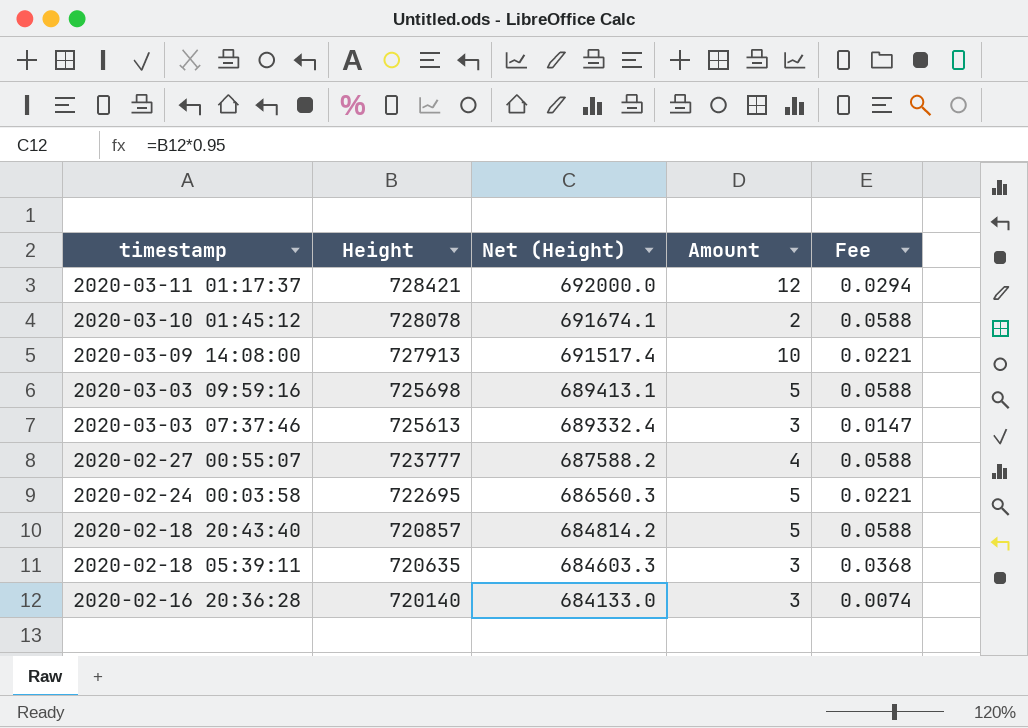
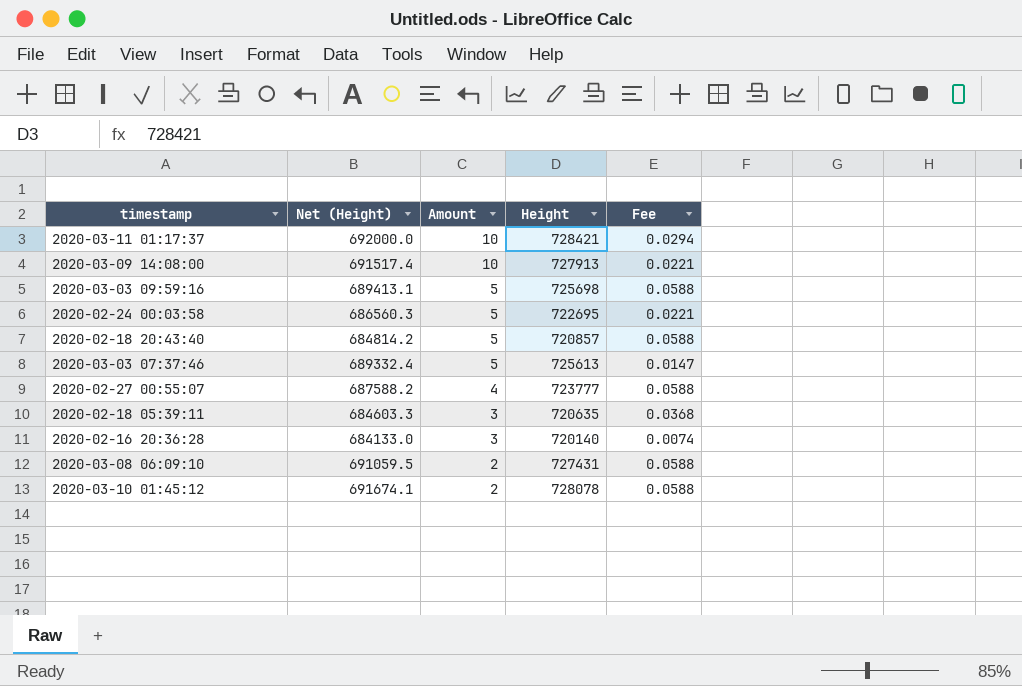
row order: timestamp descending -> Amount descending
column Height | position: 2 -> 4
2020-03-11 01:17:37 | Amount: 12 -> 10
2020-03-03 07:37:46 | Amount: 3 -> 5
row 2020-03-08 06:09:10: none -> 691059.5 | 2 | 727431 | 0.0588

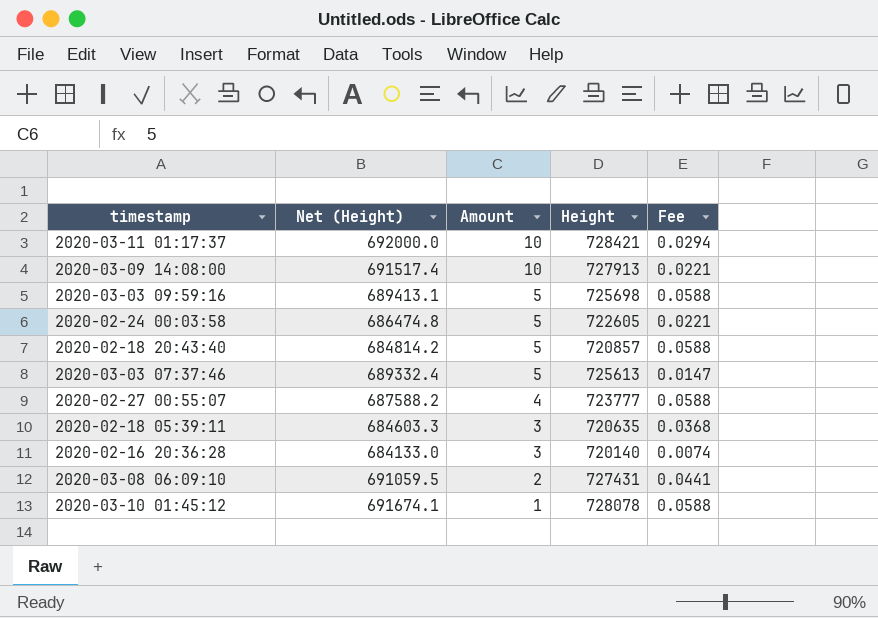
2020-02-24 00:03:58 | Net (Height): 686560.3 -> 686474.8
2020-02-24 00:03:58 | Height: 722695 -> 722605
2020-03-08 06:09:10 | Fee: 0.0588 -> 0.0441
2020-03-10 01:45:12 | Amount: 2 -> 1

